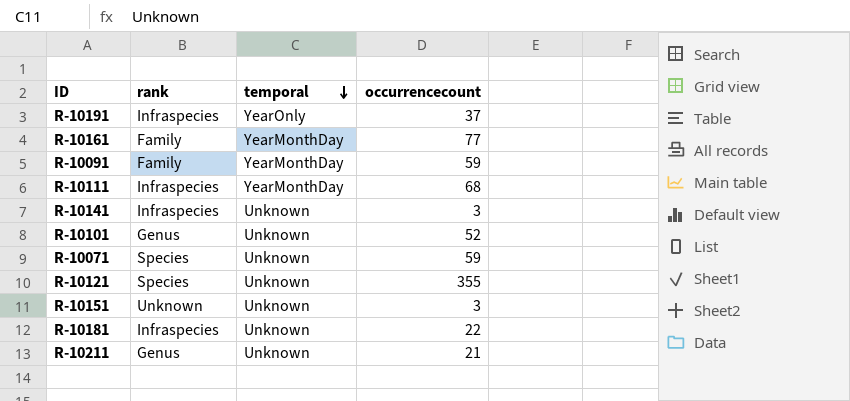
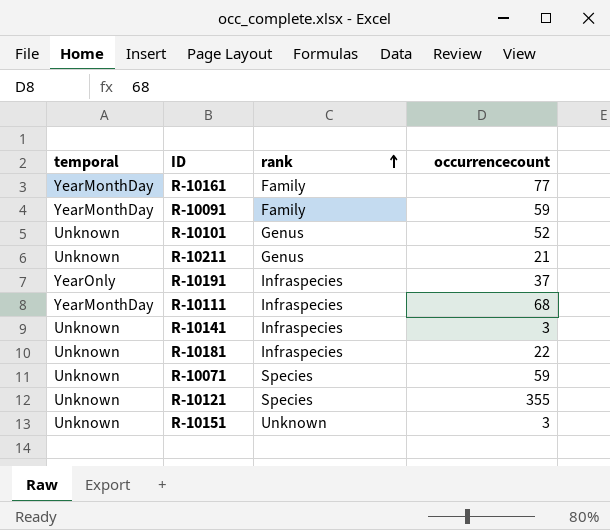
row order: temporal descending -> rank ascending
column temporal | position: 3 -> 1

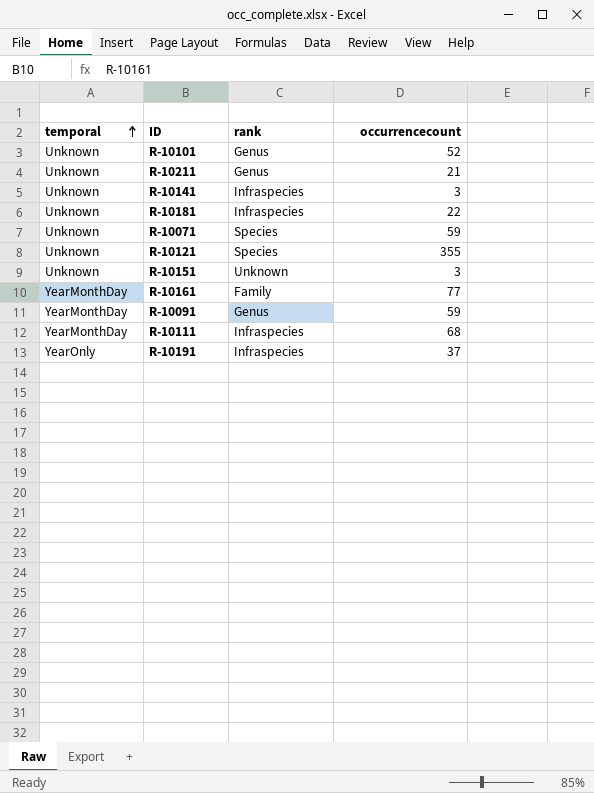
row order: rank ascending -> temporal ascending
R-10091 | rank: Family -> Genus

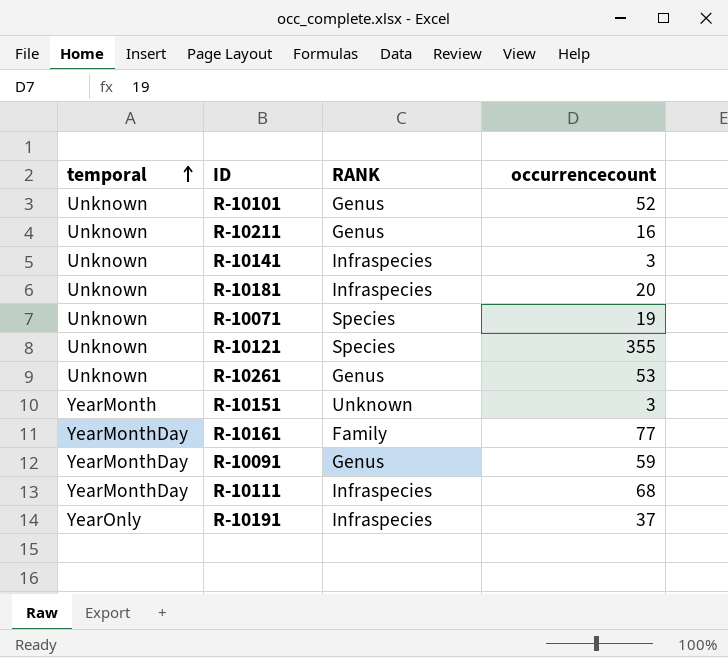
column name: rank -> RANK
R-10211 | occurrencecount: 21 -> 16
R-10181 | occurrencecount: 22 -> 20
R-10071 | occurrencecount: 59 -> 19
row R-10261: none -> Unknown | Genus | 53
R-10151 | temporal: Unknown -> YearMonth

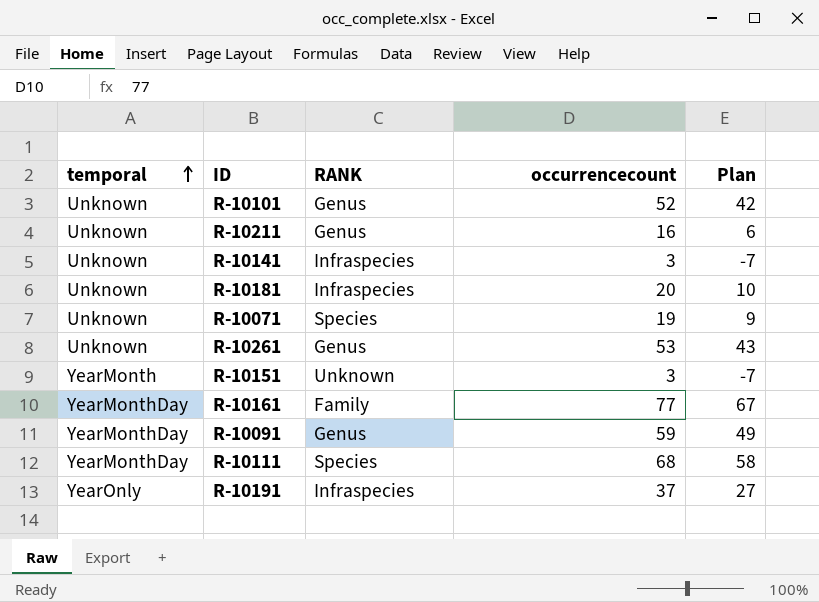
column Plan | formula: none -> [occurrencecount] - 10
row R-10121: Unknown | Species | 355 -> none
R-10111 | RANK: Infraspecies -> Species

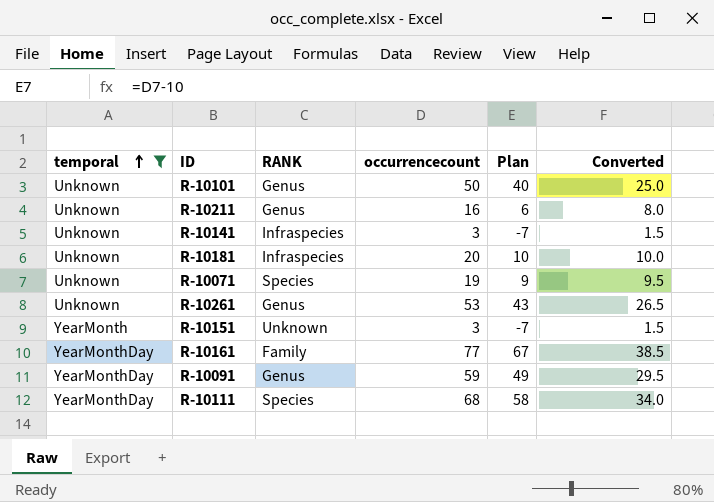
filter: none -> temporal != YearOnly
column Converted | formula: none -> [occurrencecount] * 0.5
R-10101 | occurrencecount: 52 -> 50
R-10101 | Plan: 42 -> 40

